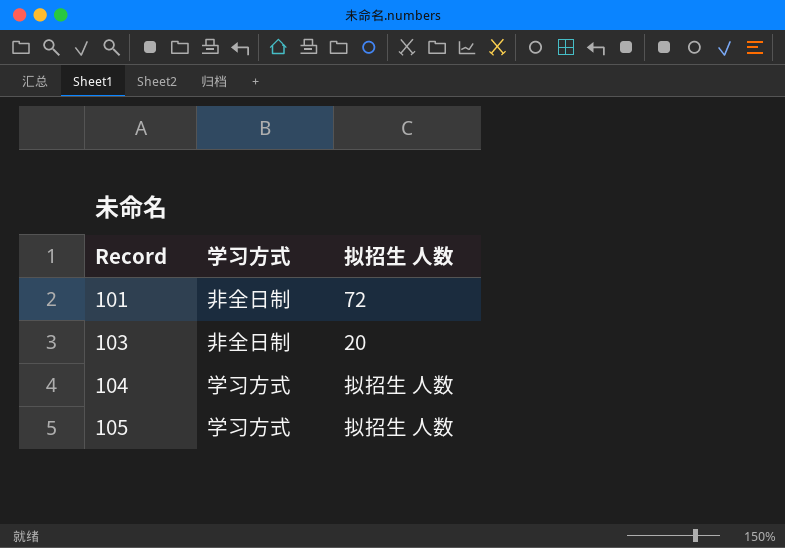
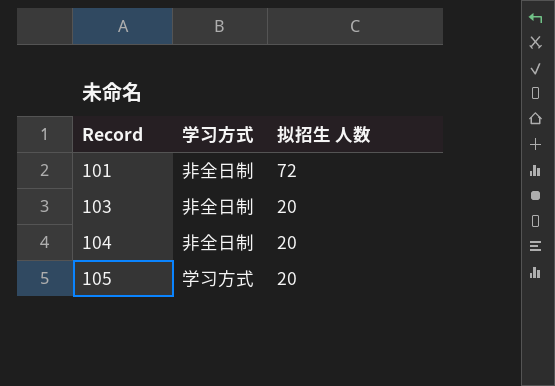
104 | 学习方式: 学习方式 -> 非全日制
104 | 拟招生 人数: 拟招生 人数 -> 20
105 | 拟招生 人数: 拟招生 人数 -> 20

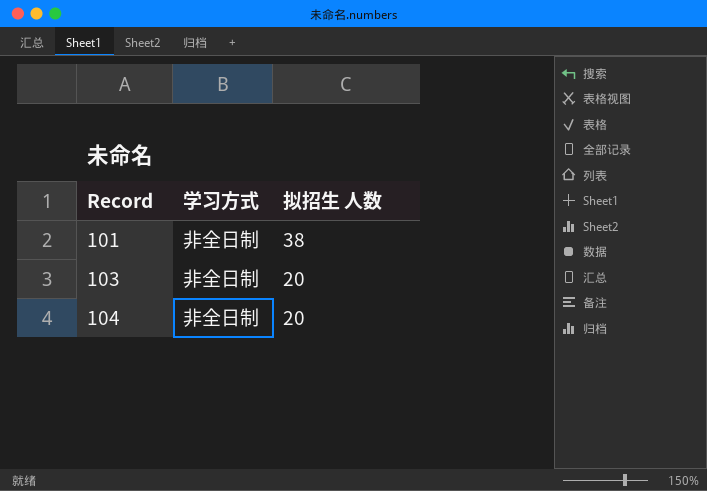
row 105: 学习方式 | 20 -> none
101 | 拟招生 人数: 72 -> 38

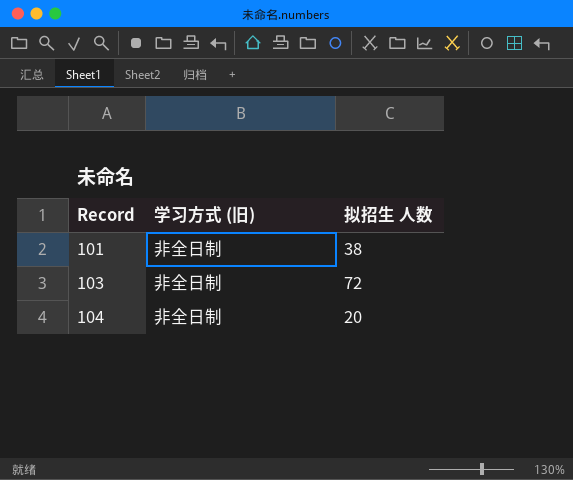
column name: 学习方式 -> 学习方式 (旧)
103 | 拟招生 人数: 20 -> 72

